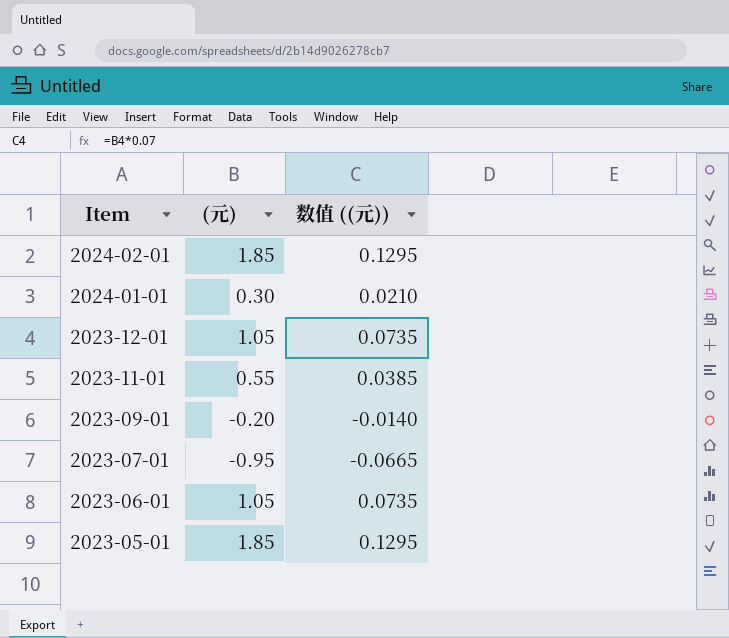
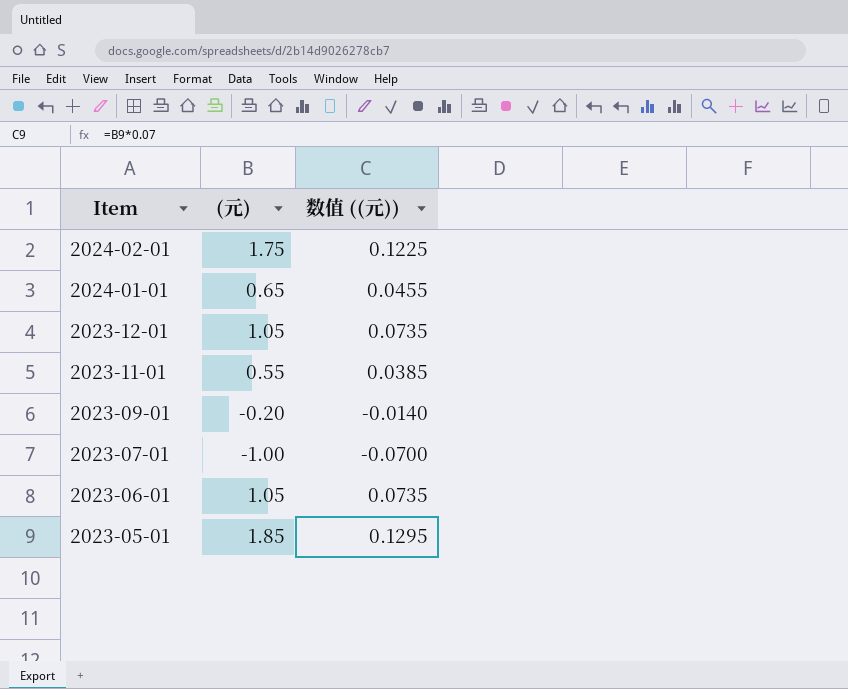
2024-02-01 | (元): 1.85 -> 1.75
2024-02-01 | 数值 ((元)): 0.1295 -> 0.1225
2024-01-01 | (元): 0.30 -> 0.65
2024-01-01 | 数值 ((元)): 0.0210 -> 0.0455
2023-07-01 | (元): -0.95 -> -1.00
2023-07-01 | 数值 ((元)): -0.0665 -> -0.0700

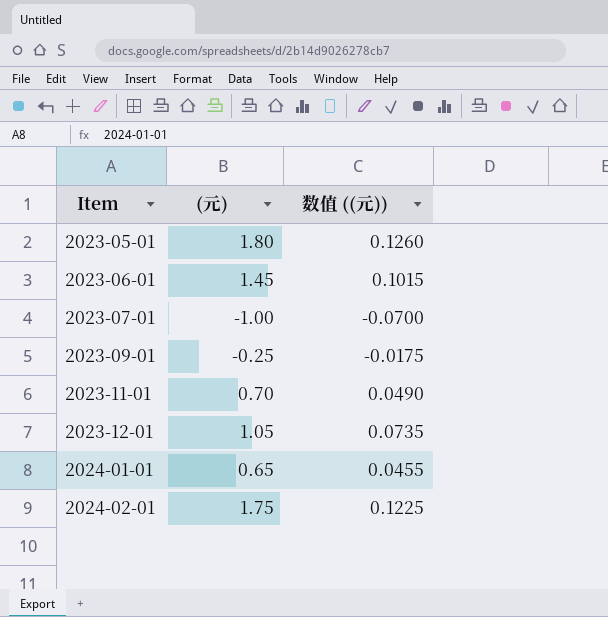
row order: Item descending -> Item ascending
2023-05-01 | (元): 1.85 -> 1.80
2023-05-01 | 数值 ((元)): 0.1295 -> 0.1260
2023-06-01 | (元): 1.05 -> 1.45
2023-06-01 | 数值 ((元)): 0.0735 -> 0.1015
2023-09-01 | (元): -0.20 -> -0.25
2023-09-01 | 数值 ((元)): -0.0140 -> -0.0175
2023-11-01 | (元): 0.55 -> 0.70
2023-11-01 | 数值 ((元)): 0.0385 -> 0.0490

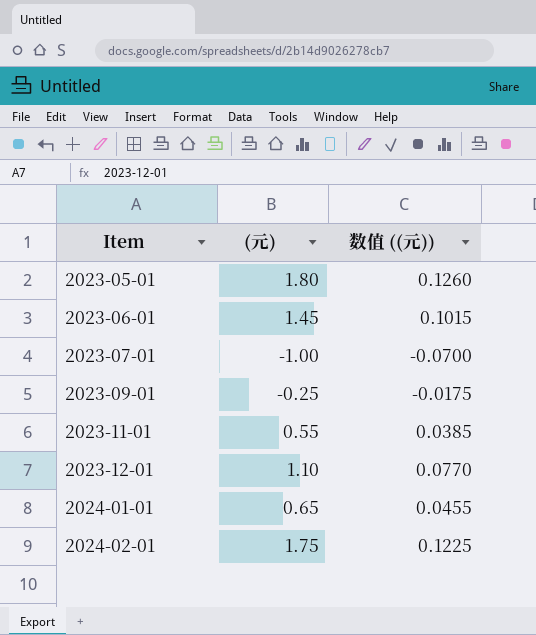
2023-11-01 | (元): 0.70 -> 0.55
2023-11-01 | 数值 ((元)): 0.0490 -> 0.0385
2023-12-01 | (元): 1.05 -> 1.10
2023-12-01 | 数值 ((元)): 0.0735 -> 0.0770

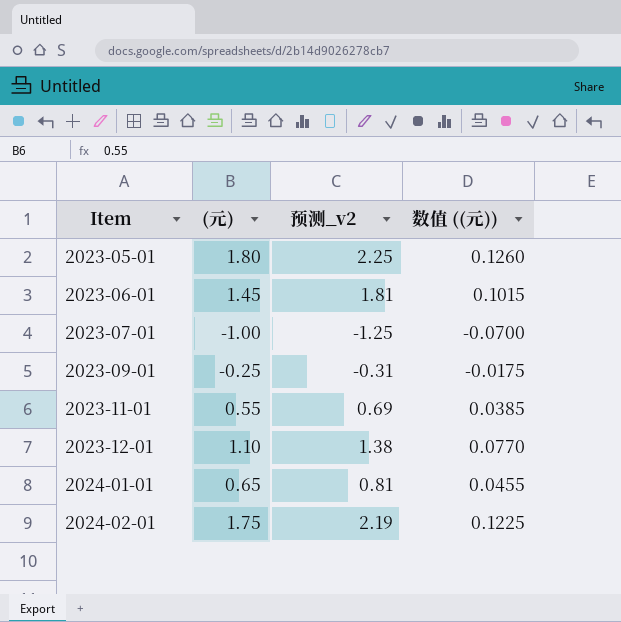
column 预测_v2 | formula: none -> [(元)] * 1.25

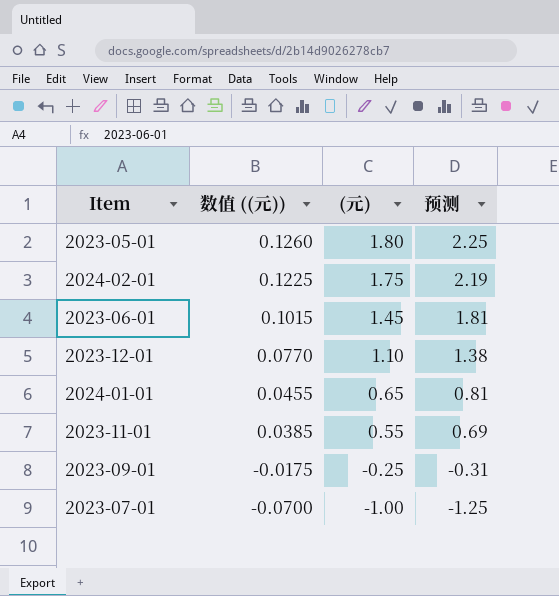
row order: Item ascending -> 数值 ((元)) descending
column 数值 ((元)) | position: 4 -> 2
column name: 预测_v2 -> 预测

